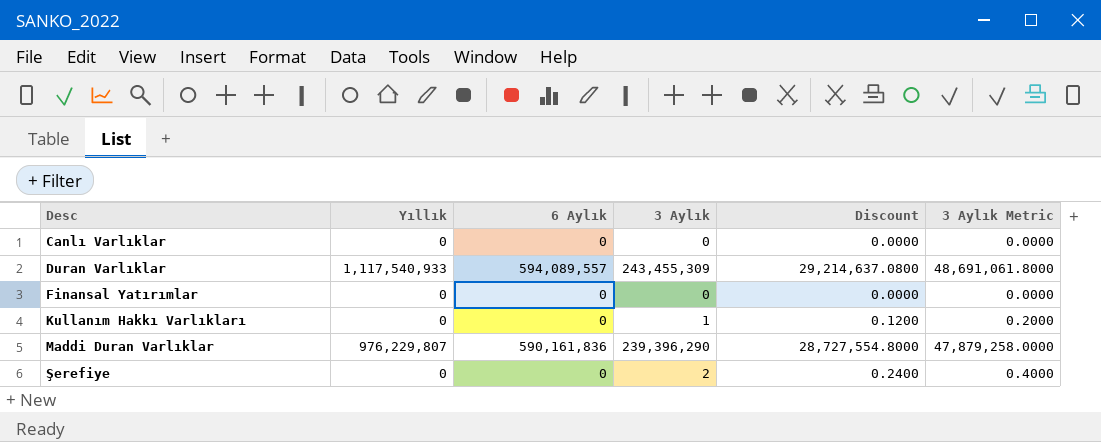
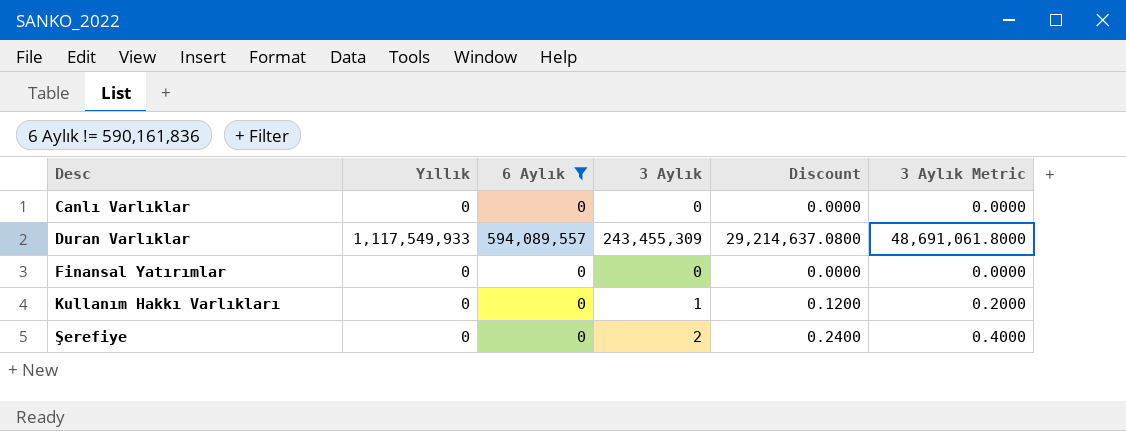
filter: none -> 6 Aylık != 590,161,836
Duran Varlıklar | Yıllık: 1,117,540,933 -> 1,117,549,933

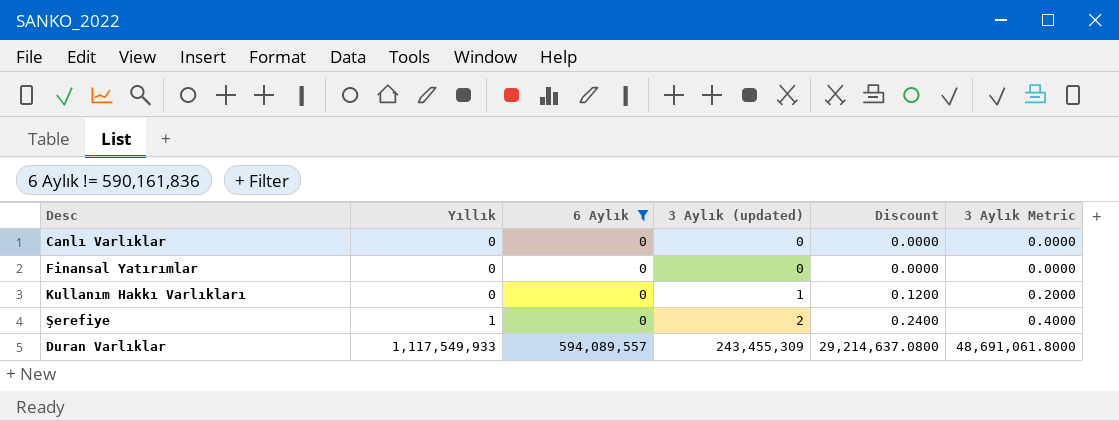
row order: Desc ascending -> Yıllık ascending
column name: 3 Aylık -> 3 Aylık (updated)
Şerefiye | Yıllık: 0 -> 1

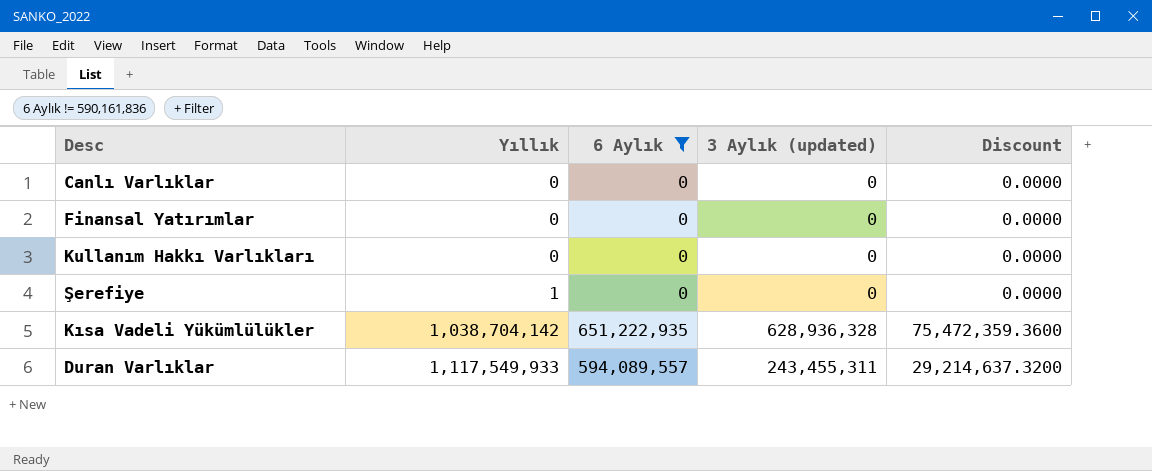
column 3 Aylık Metric | formula: [3 Aylık (updated)] * 0.2 -> none
Kullanım Hakkı Varlıkları | 3 Aylık (updated): 1 -> 0
Kullanım Hakkı Varlıkları | Discount: 0.1200 -> 0.0000
Şerefiye | 3 Aylık (updated): 2 -> 0
Şerefiye | Discount: 0.2400 -> 0.0000
row Kısa Vadeli Yükümlülükler: none -> 1,038,704,142 | 651,222,935 | 628,936,328 | 75,472,359.3600
Duran Varlıklar | 3 Aylık (updated): 243,455,309 -> 243,455,311
Duran Varlıklar | Discount: 29,214,637.0800 -> 29,214,637.3200

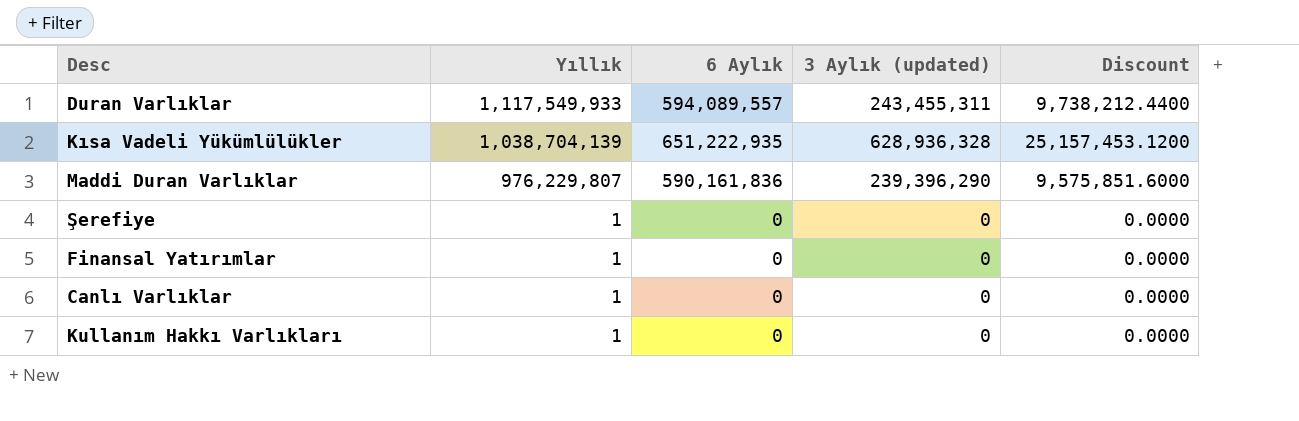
filter: 6 Aylık != 590,161,836 -> none
row order: Yıllık ascending -> Yıllık descending
column Discount | formula: [3 Aylık (updated)] * 0.12 -> [3 Aylık (updated)] * 0.04
Kısa Vadeli Yükümlülükler | Yıllık: 1,038,704,142 -> 1,038,704,139
Finansal Yatırımlar | Yıllık: 0 -> 1
Canlı Varlıklar | Yıllık: 0 -> 1
Kullanım Hakkı Varlıkları | Yıllık: 0 -> 1

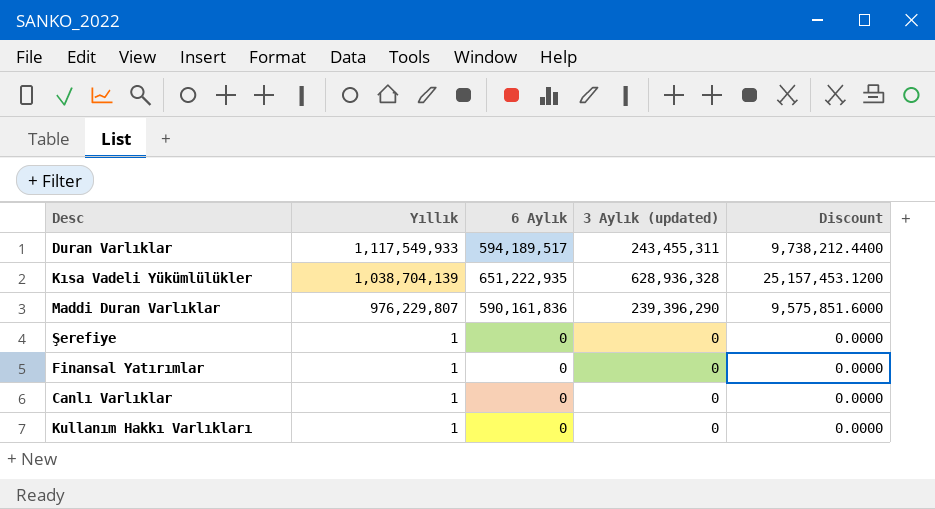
Duran Varlıklar | 6 Aylık: 594,089,557 -> 594,189,517

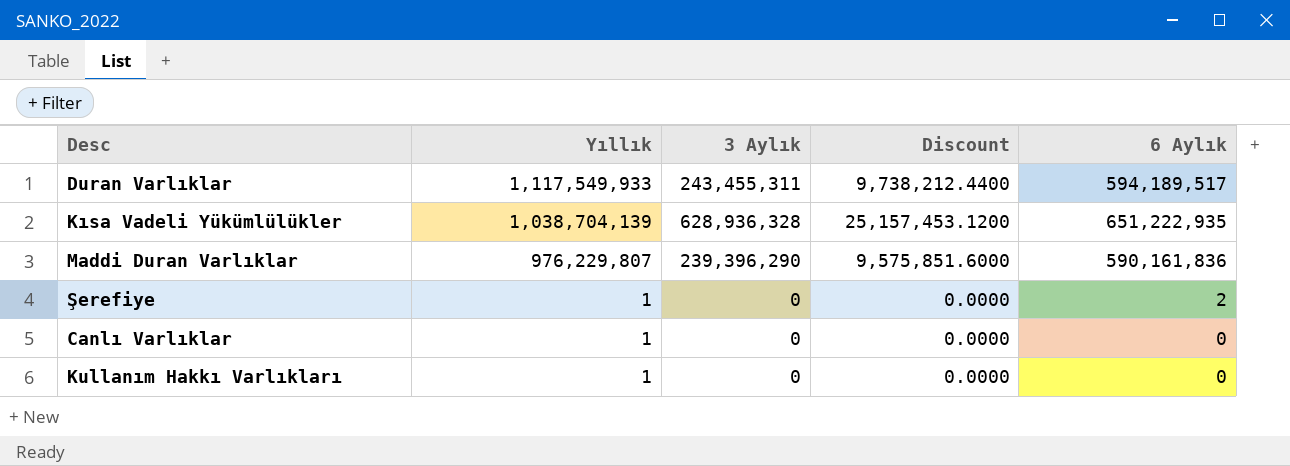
column name: 3 Aylık (updated) -> 3 Aylık
column 6 Aylık | position: 3 -> 5
row Finansal Yatırımlar: 1 | 0 | 0 | 0.0000 -> none
Şerefiye | 6 Aylık: 0 -> 2

